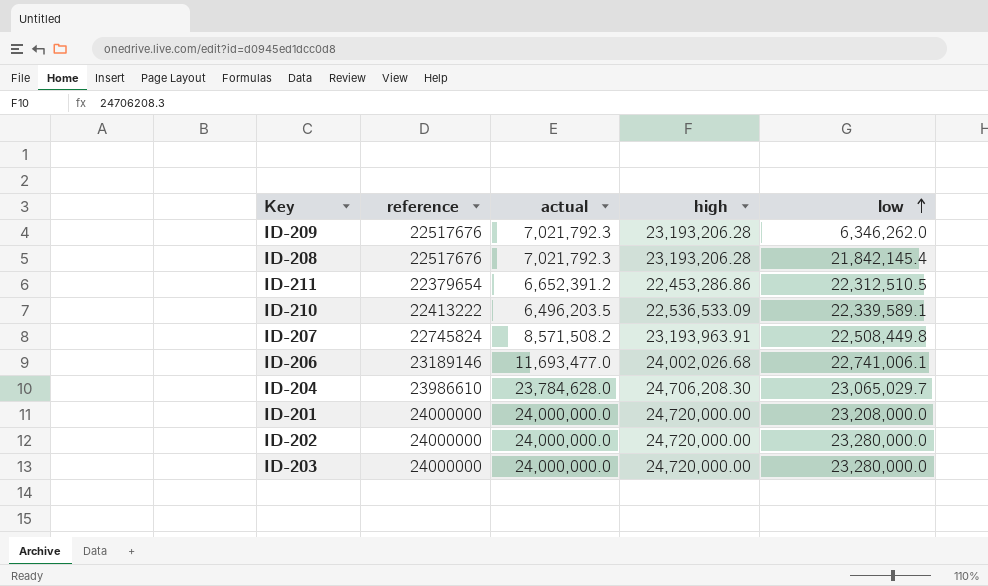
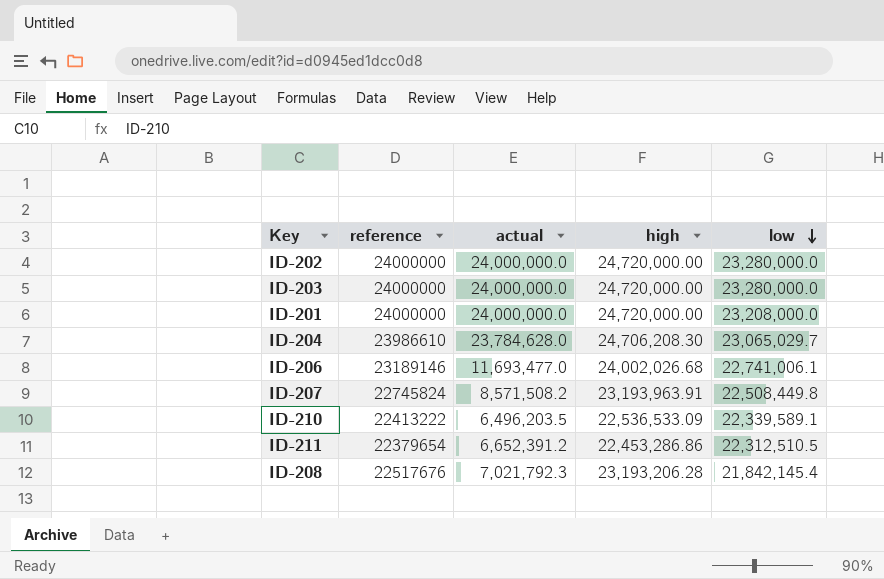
row order: low ascending -> low descending
row ID-209: 22517676 | 7,021,792.3 | 23,193,206.28 | 6,346,262.0 -> none

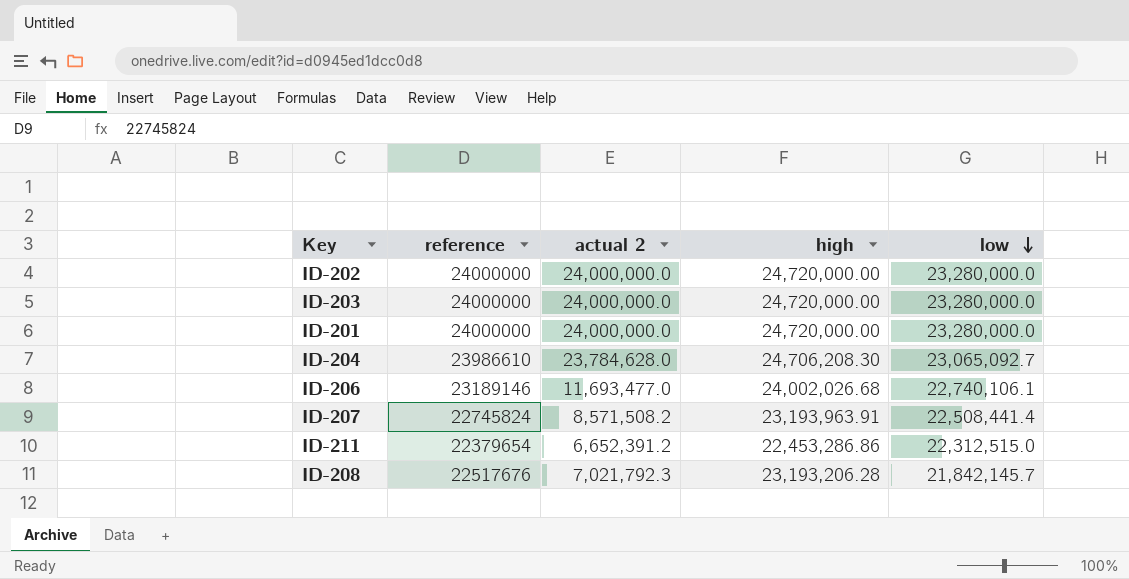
column name: actual -> actual 2
row ID-210: 22413222 | 6,496,203.5 | 22,536,533.09 | 22,339,589.1 -> none
ID-201 | low: 23,208,000.0 -> 23,280,000.0
ID-204 | low: 23,065,029.7 -> 23,065,092.7
ID-206 | low: 22,741,006.1 -> 22,740,106.1
ID-207 | low: 22,508,449.8 -> 22,508,441.4
ID-211 | low: 22,312,510.5 -> 22,312,515.0
ID-208 | low: 21,842,145.4 -> 21,842,145.7

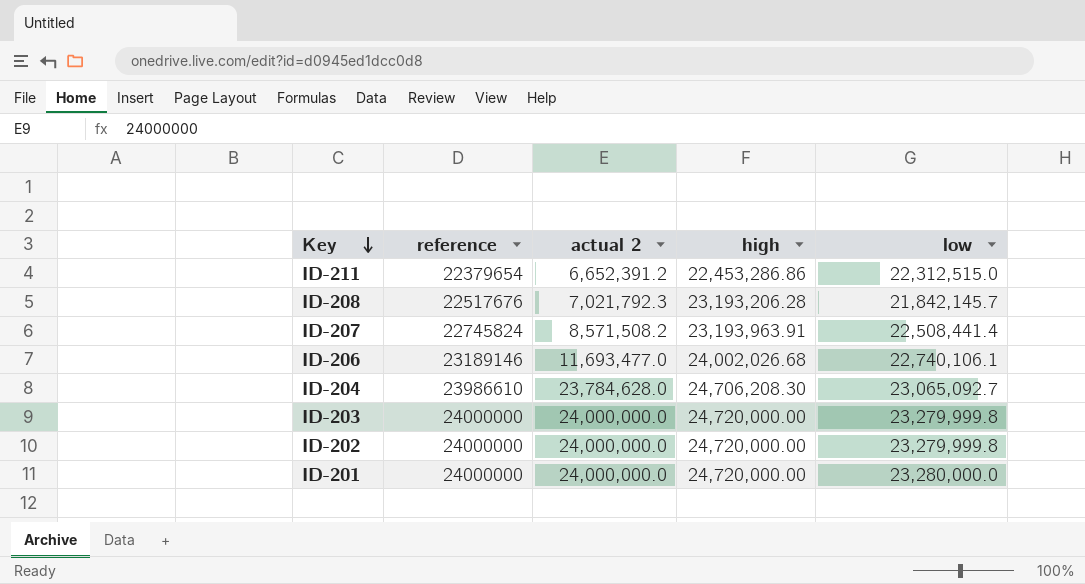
row order: low descending -> Key descending
ID-203 | low: 23,280,000.0 -> 23,279,999.8
ID-202 | low: 23,280,000.0 -> 23,279,999.8

